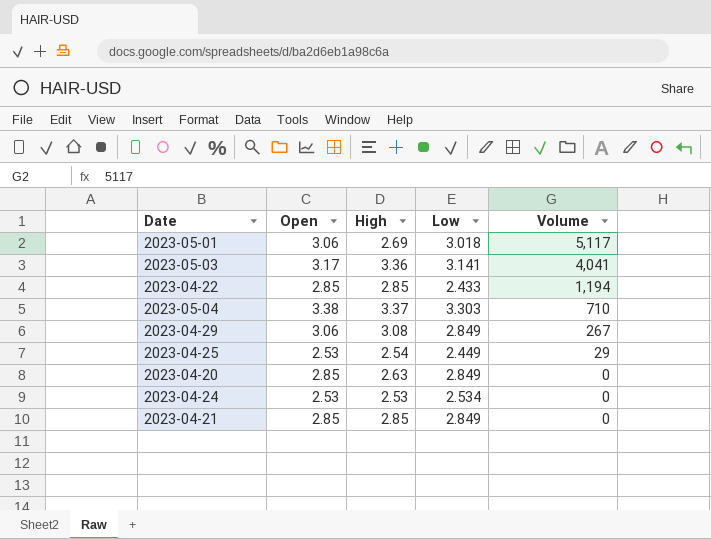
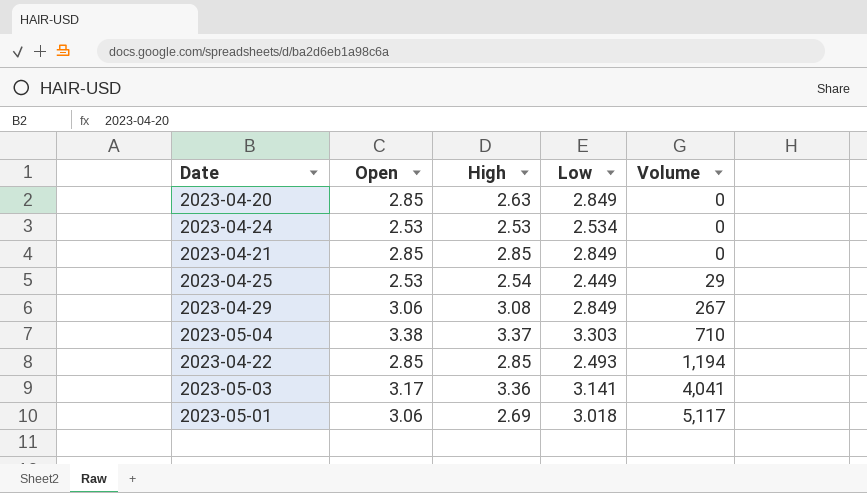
row order: Volume descending -> Volume ascending
2023-04-22 | Low: 2.433 -> 2.493

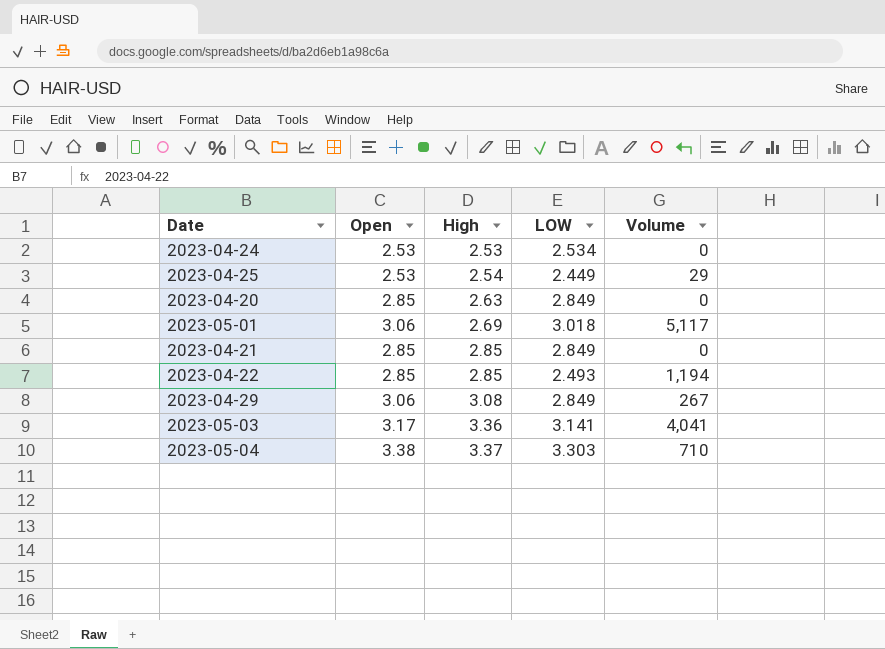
row order: Volume ascending -> High ascending
column name: Low -> LOW

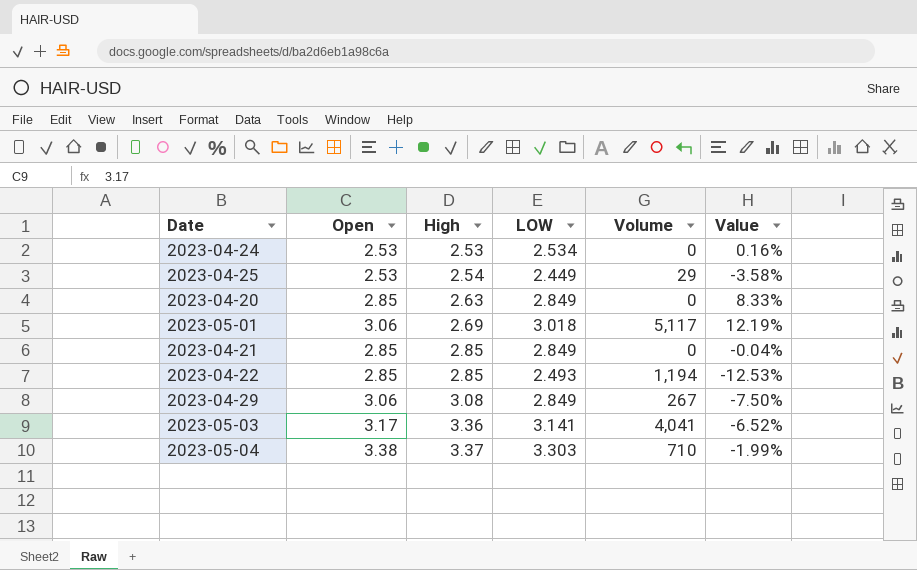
column Value | formula: none -> ([LOW] - [High]) / [High]

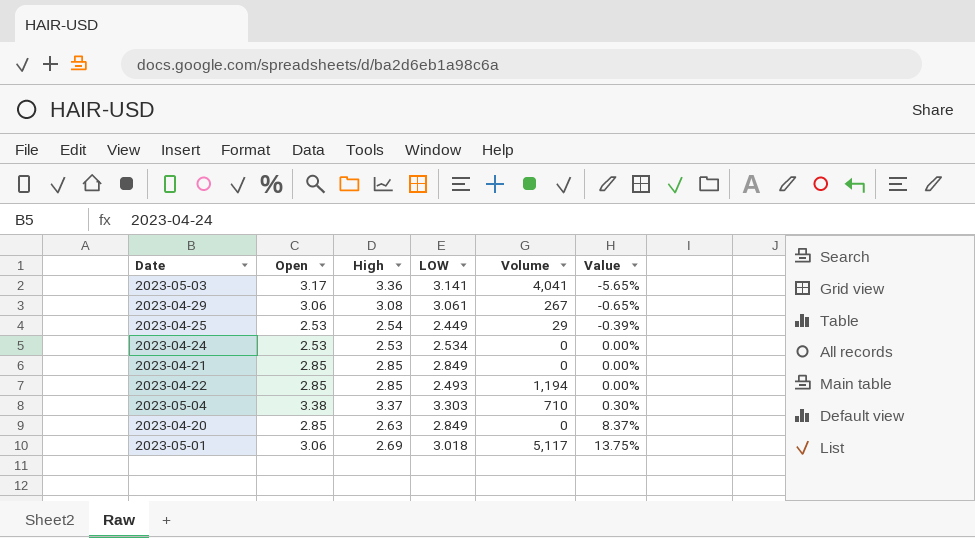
row order: High ascending -> Value ascending
column Value | formula: ([LOW] - [High]) / [High] -> ([Open] - [High]) / [High]
2023-04-29 | LOW: 2.849 -> 3.061

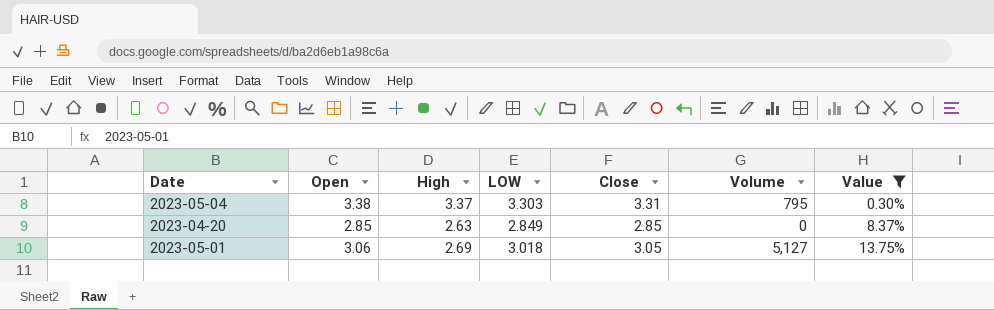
filter: none -> Value >= 0.30%
column Close | position: none -> 5
2023-05-04 | Volume: 710 -> 795
2023-05-01 | Volume: 5,117 -> 5,127

